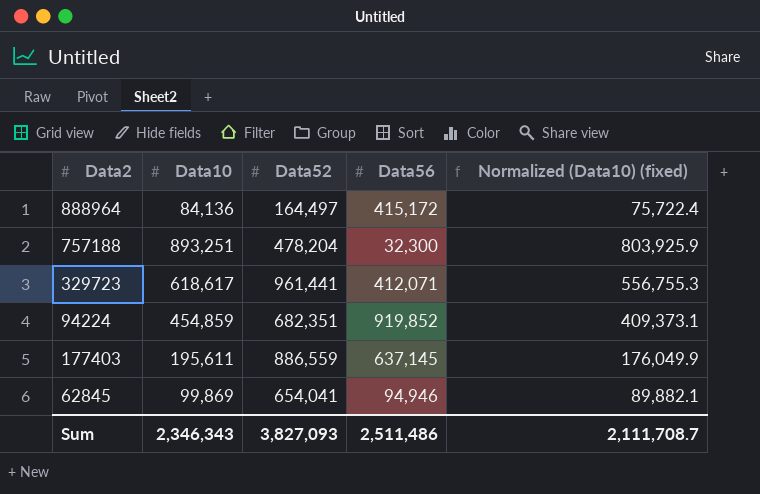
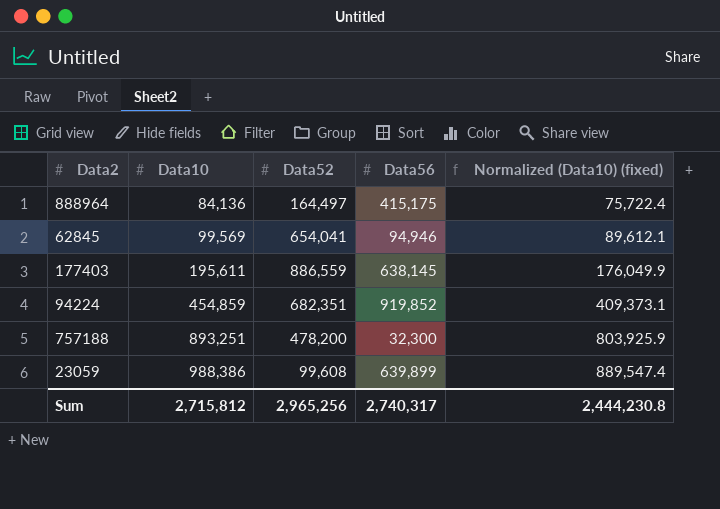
row order: none -> Data10 ascending
row 329723: 618,617 | 961,441 | 412,071 | 556,755.3 -> none
888964 | Data56: 415,172 -> 415,175
62845 | Data10: 99,869 -> 99,569
62845 | Normalized (Data10) (fixed): 89,882.1 -> 89,612.1
177403 | Data56: 637,145 -> 638,145
757188 | Data52: 478,204 -> 478,200
row 23059: none -> 988,386 | 99,608 | 639,899 | 889,547.4
Sum | Data10: 2,346,343 -> 2,715,812
Sum | Data52: 3,827,093 -> 2,965,256
Sum | Data56: 2,511,486 -> 2,740,317
Sum | Normalized (Data10) (fixed): 2,111,708.7 -> 2,444,230.8

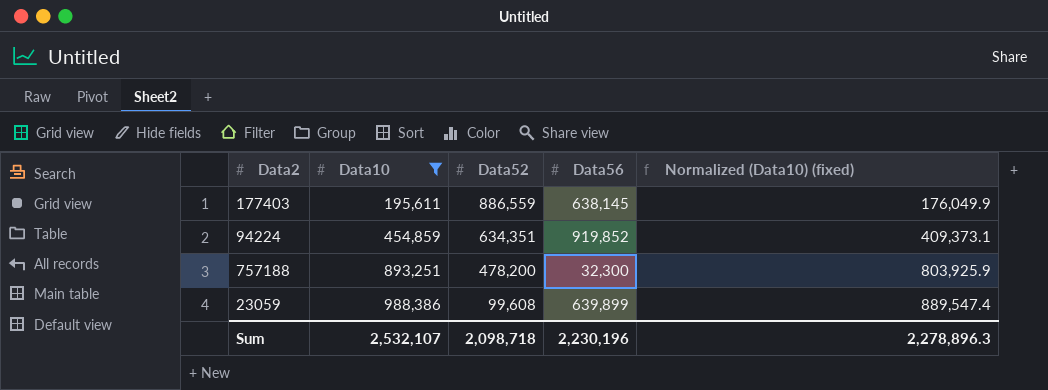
filter: none -> Data10 >= 195,611
94224 | Data52: 682,351 -> 634,351
Sum | Data10: 2,715,812 -> 2,532,107
Sum | Data52: 2,965,256 -> 2,098,718
Sum | Data56: 2,740,317 -> 2,230,196
Sum | Normalized (Data10) (fixed): 2,444,230.8 -> 2,278,896.3

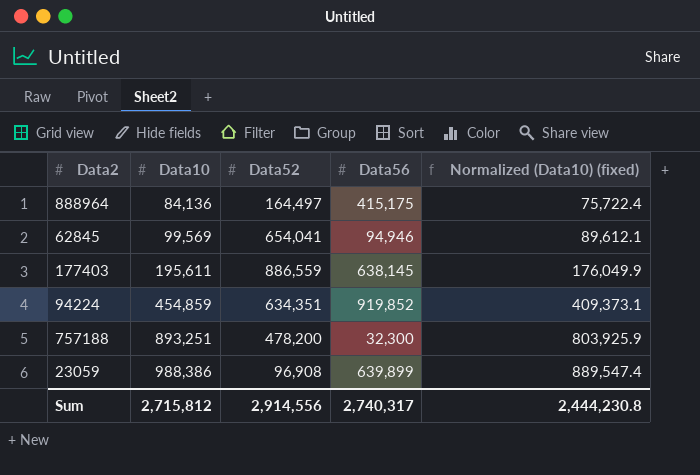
filter: Data10 >= 195,611 -> none
23059 | Data52: 99,608 -> 96,908
Sum | Data10: 2,532,107 -> 2,715,812
Sum | Data52: 2,098,718 -> 2,914,556
Sum | Data56: 2,230,196 -> 2,740,317
Sum | Normalized (Data10) (fixed): 2,278,896.3 -> 2,444,230.8

